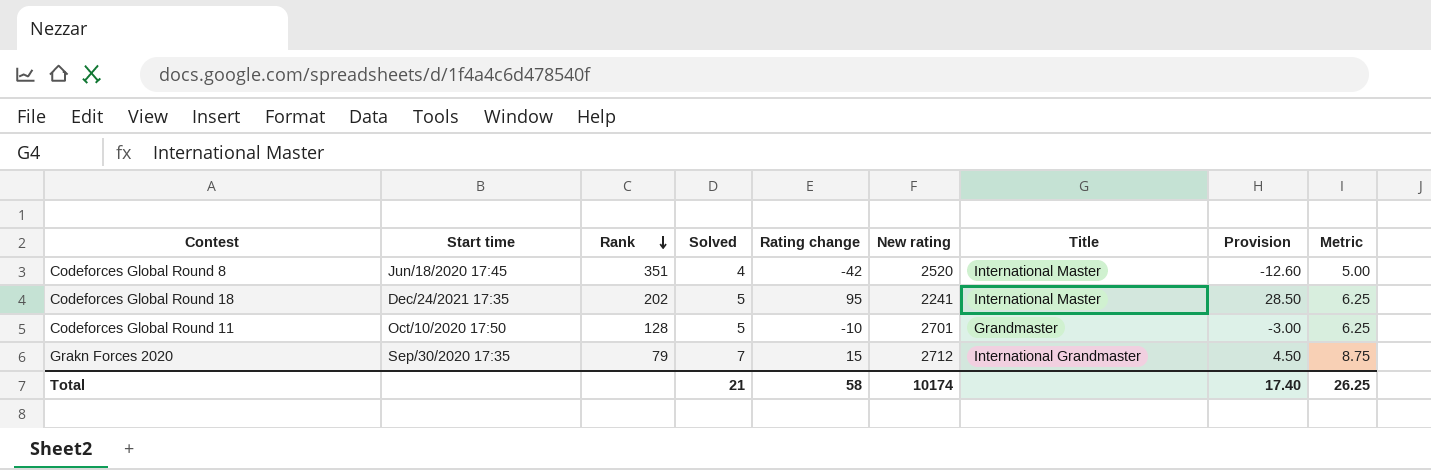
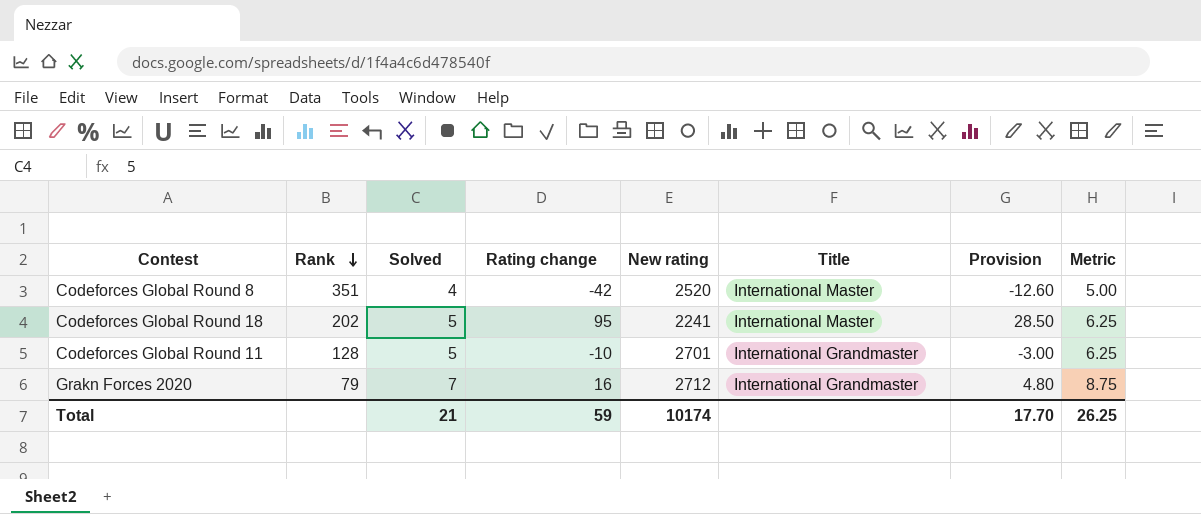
column Start time | position: 2 -> none
Codeforces Global Round 11 | Title: Grandmaster -> International Grandmaster
Grakn Forces 2020 | Rating change: 15 -> 16
Grakn Forces 2020 | Provision: 4.50 -> 4.80
Total | Rating change: 58 -> 59
Total | Provision: 17.40 -> 17.70

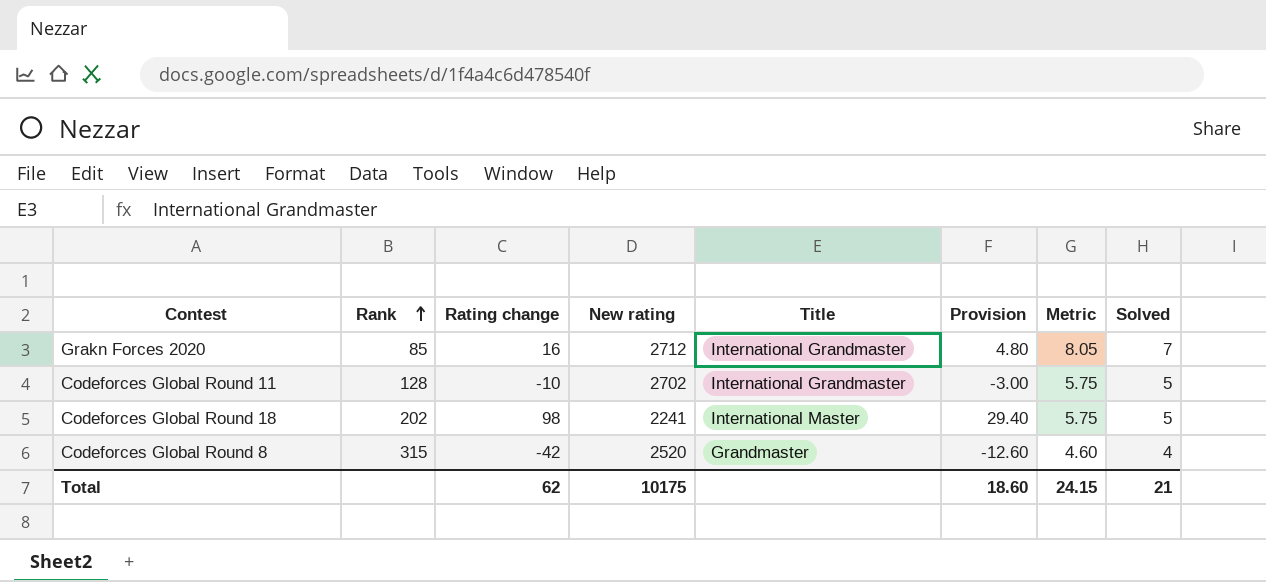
row order: Rank descending -> Rank ascending
column Metric | formula: [Solved] * 1.25 -> [Solved] * 1.15
column Solved | position: 3 -> 8
Grakn Forces 2020 | Rank: 79 -> 85
Codeforces Global Round 11 | New rating: 2701 -> 2702
Codeforces Global Round 18 | Rating change: 95 -> 98
Codeforces Global Round 18 | Provision: 28.50 -> 29.40
Codeforces Global Round 8 | Rank: 351 -> 315
Codeforces Global Round 8 | Title: International Master -> Grandmaster
Total | Rating change: 59 -> 62
Total | New rating: 10174 -> 10175
Total | Provision: 17.70 -> 18.60
Total | Metric: 26.25 -> 24.15

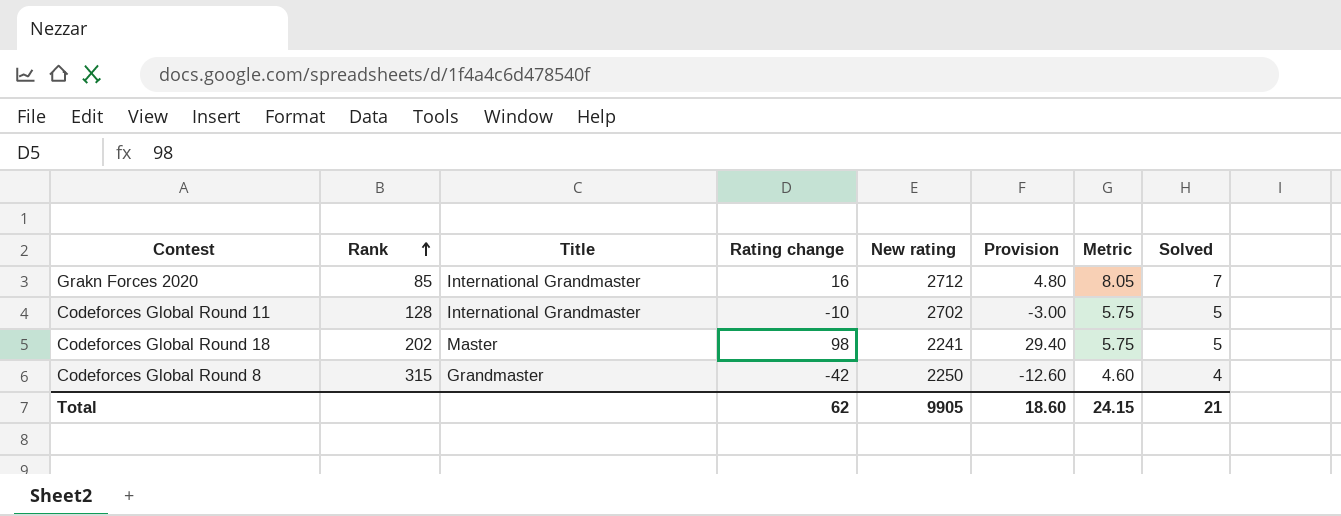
column Title | position: 5 -> 3
Codeforces Global Round 18 | Title: International Master -> Master
Codeforces Global Round 8 | New rating: 2520 -> 2250
Total | New rating: 10175 -> 9905

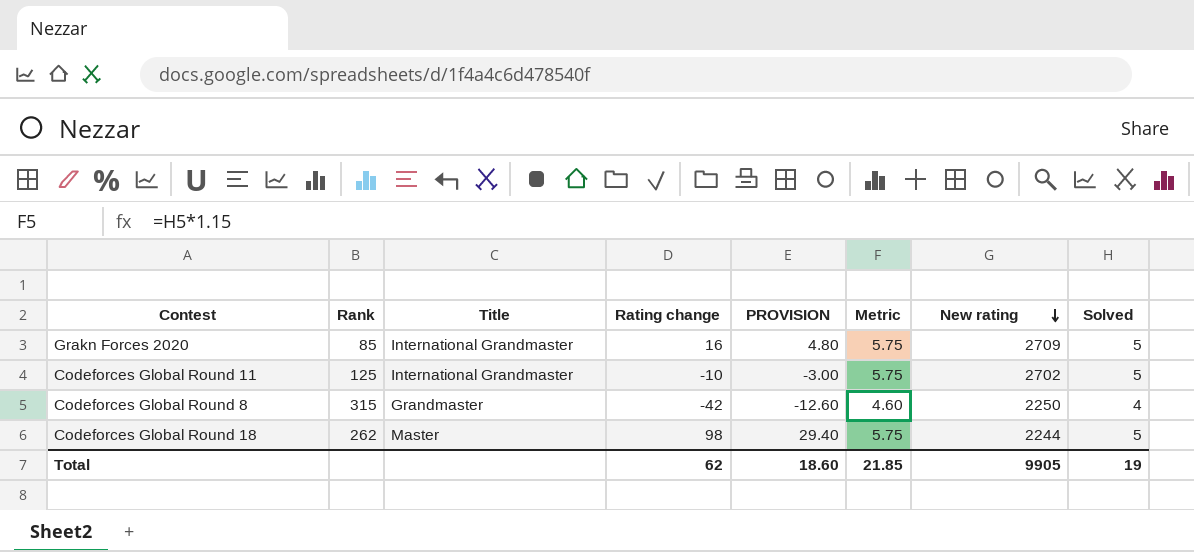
row order: Rank ascending -> New rating descending
column name: Provision -> PROVISION
column New rating | position: 5 -> 7
Grakn Forces 2020 | Metric: 8.05 -> 5.75
Grakn Forces 2020 | New rating: 2712 -> 2709
Grakn Forces 2020 | Solved: 7 -> 5
Codeforces Global Round 11 | Rank: 128 -> 125
Codeforces Global Round 18 | Rank: 202 -> 262
Codeforces Global Round 18 | New rating: 2241 -> 2244
Total | Metric: 24.15 -> 21.85
Total | Solved: 21 -> 19

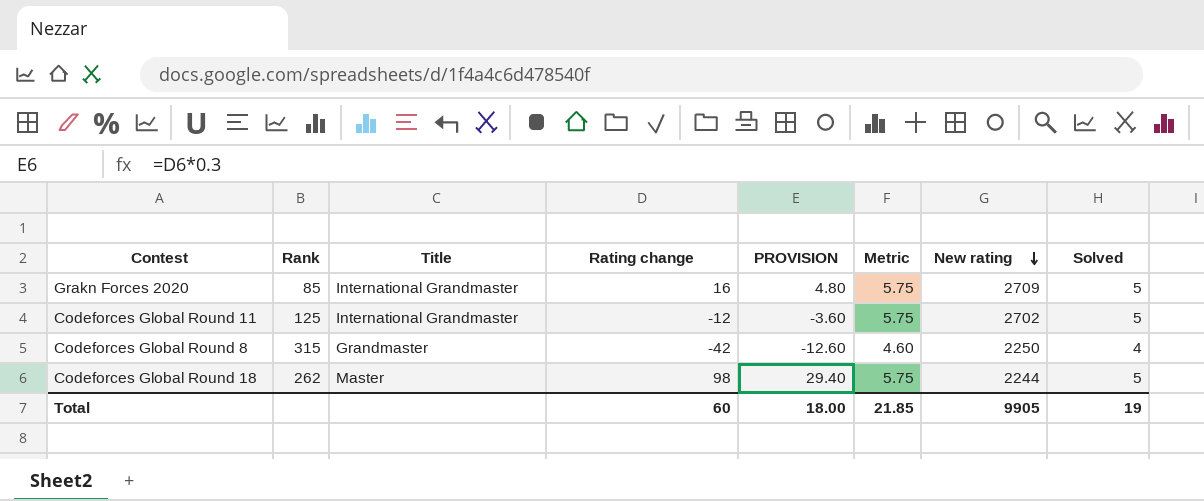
Codeforces Global Round 11 | Rating change: -10 -> -12
Codeforces Global Round 11 | PROVISION: -3.00 -> -3.60
Total | Rating change: 62 -> 60
Total | PROVISION: 18.60 -> 18.00

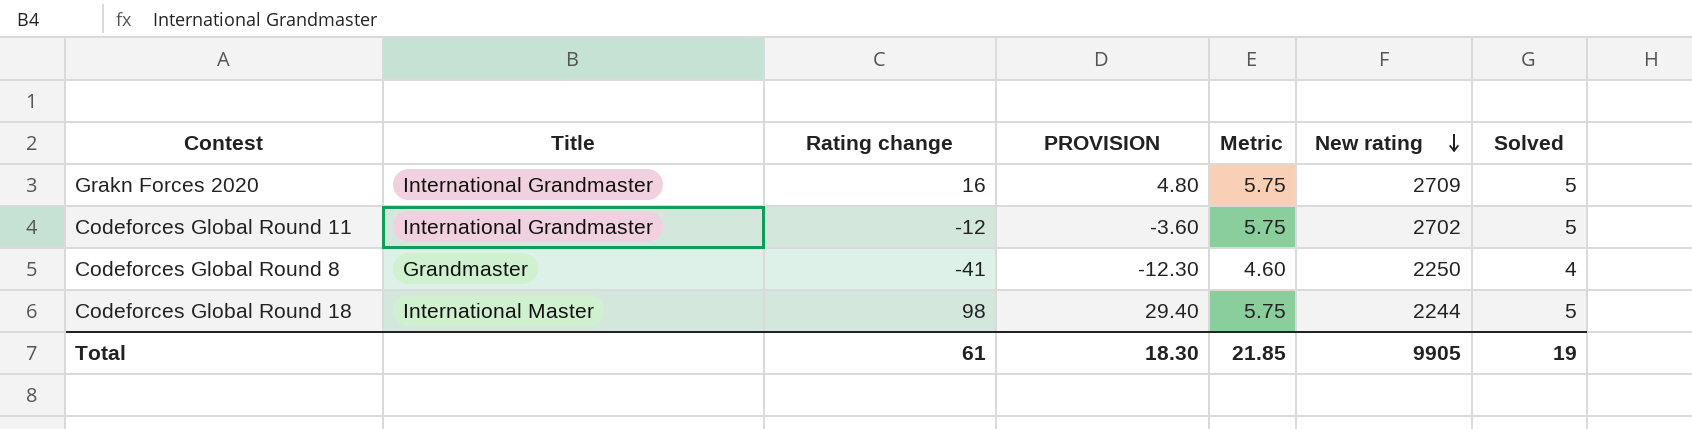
column Rank | position: 2 -> none
Codeforces Global Round 8 | Rating change: -42 -> -41
Codeforces Global Round 8 | PROVISION: -12.60 -> -12.30
Codeforces Global Round 18 | Title: Master -> International Master
Total | Rating change: 60 -> 61
Total | PROVISION: 18.00 -> 18.30

